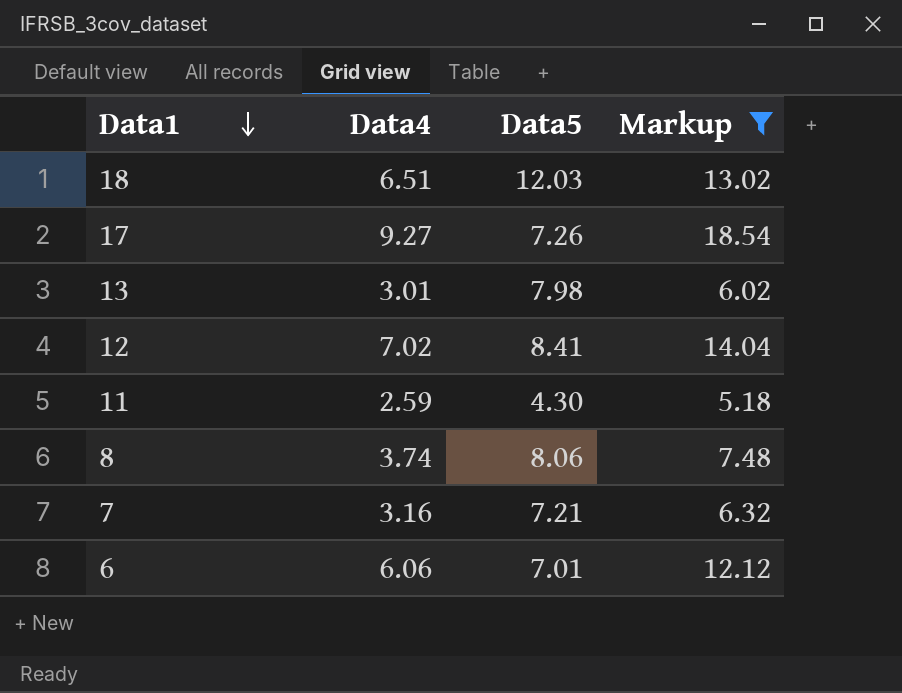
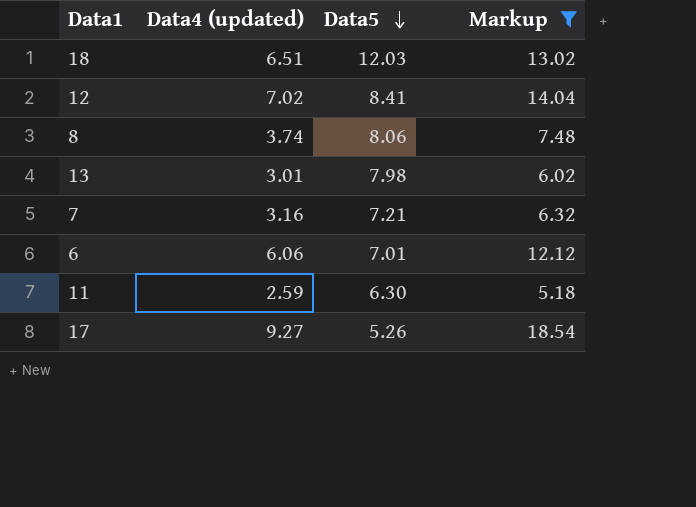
row order: Data1 descending -> Data5 descending
column name: Data4 -> Data4 (updated)
11 | Data5: 4.30 -> 6.30
17 | Data5: 7.26 -> 5.26

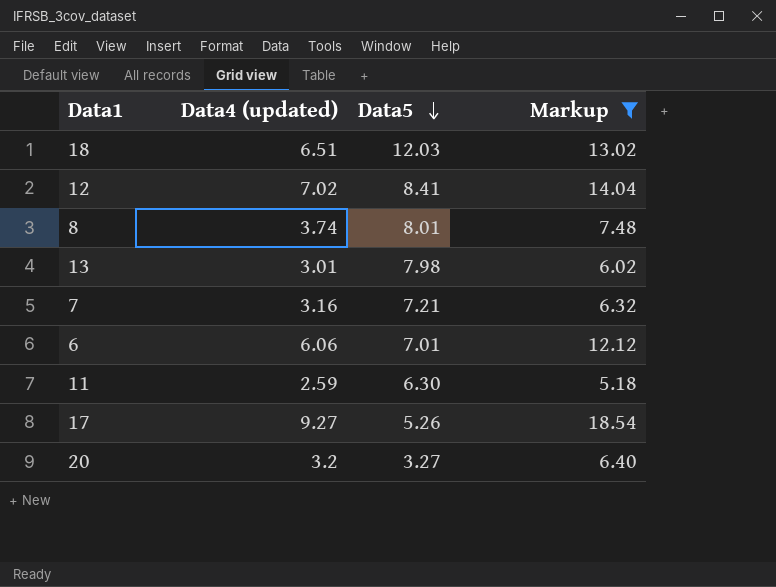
8 | Data5: 8.06 -> 8.01
row 20: none -> 3.2 | 3.27 | 6.40

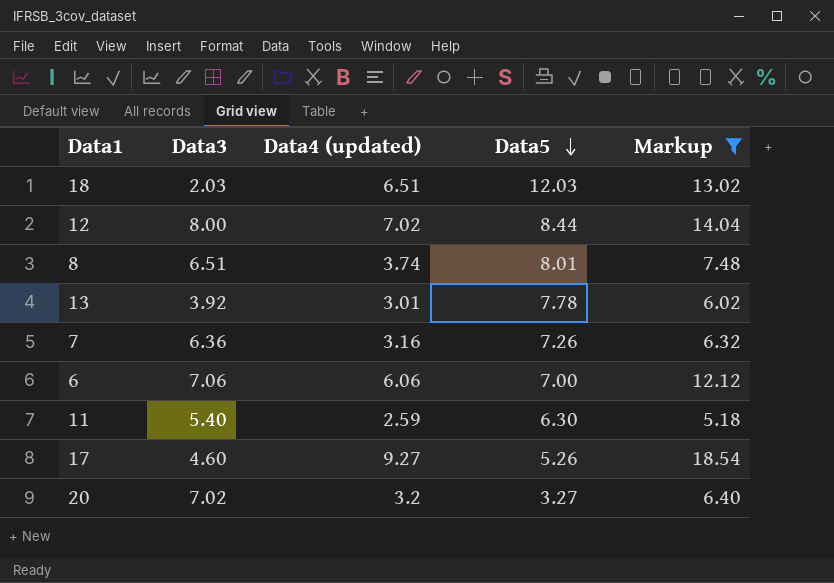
column Data3 | position: none -> 2
12 | Data5: 8.41 -> 8.44
13 | Data5: 7.98 -> 7.78
7 | Data5: 7.21 -> 7.26
6 | Data5: 7.01 -> 7.00

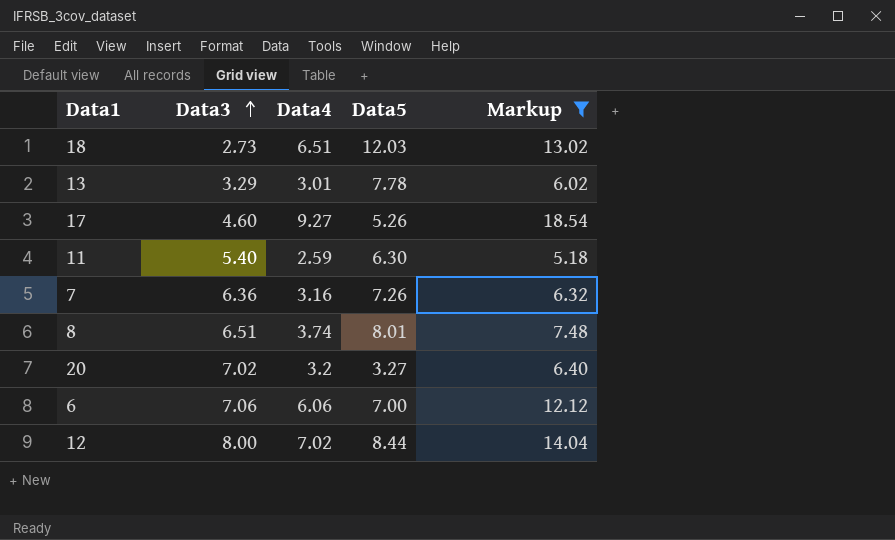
row order: Data5 descending -> Data3 ascending
column name: Data4 (updated) -> Data4
18 | Data3: 2.03 -> 2.73
13 | Data3: 3.92 -> 3.29

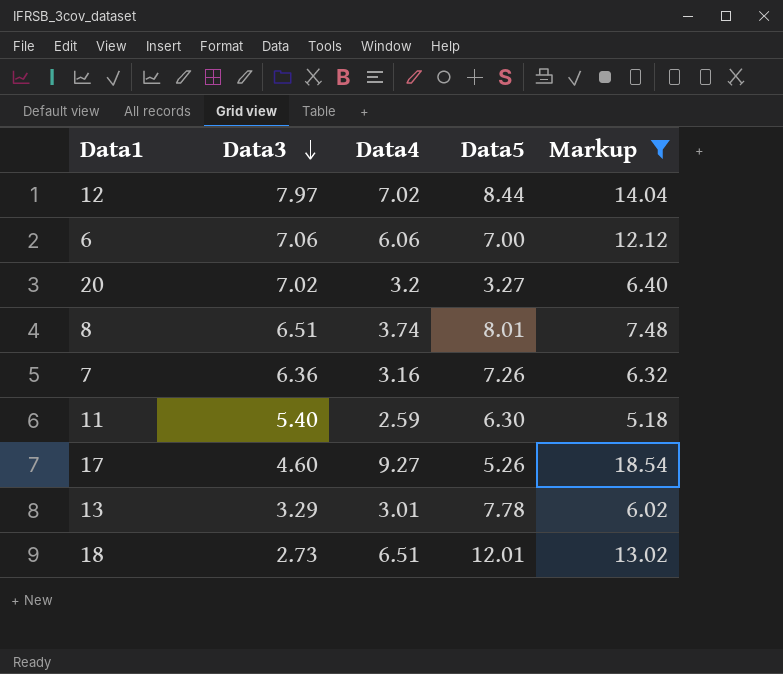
row order: Data3 ascending -> Data3 descending
12 | Data3: 8.00 -> 7.97
18 | Data5: 12.03 -> 12.01

